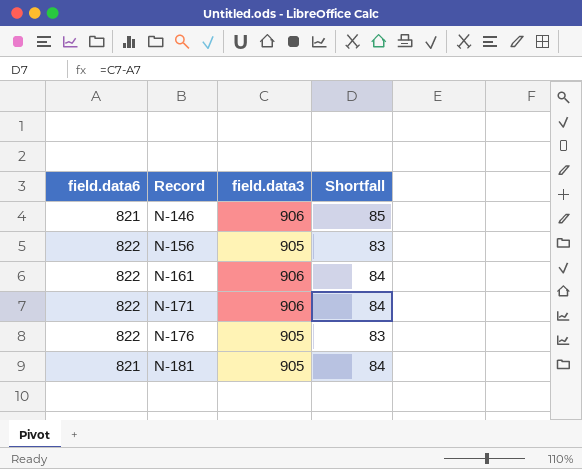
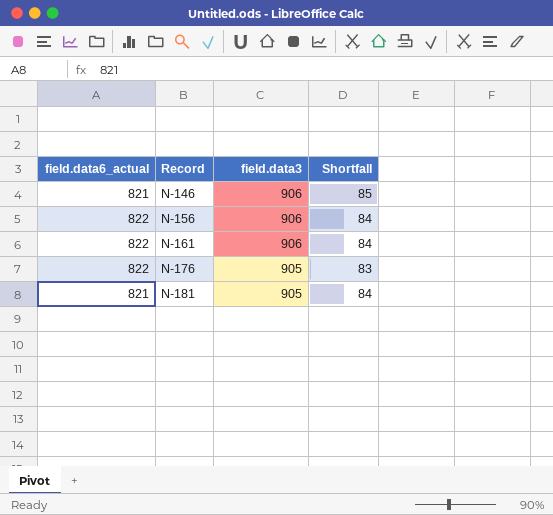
column name: field.data6 -> field.data6_actual
row N-171: 822 | 906 | 84 -> none
N-156 | field.data3: 905 -> 906
N-156 | Shortfall: 83 -> 84

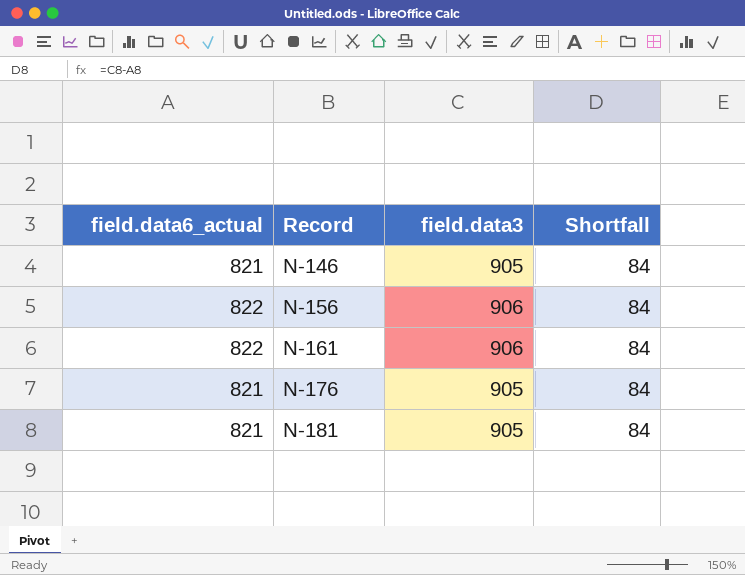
N-146 | field.data3: 906 -> 905
N-146 | Shortfall: 85 -> 84
N-176 | field.data6_actual: 822 -> 821
N-176 | Shortfall: 83 -> 84

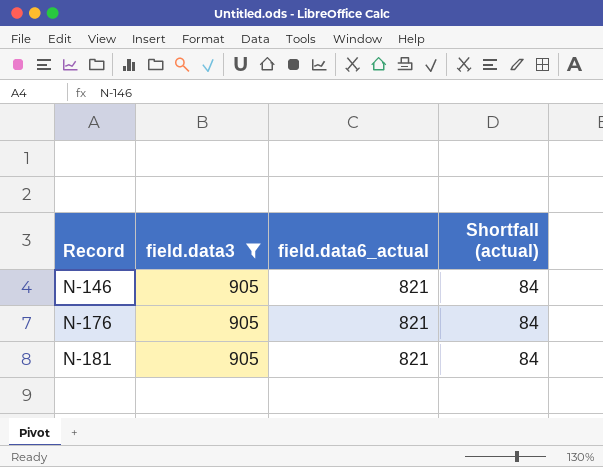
filter: none -> field.data3 = 905
column field.data6_actual | position: 1 -> 3
column name: Shortfall -> Shortfall (actual)

